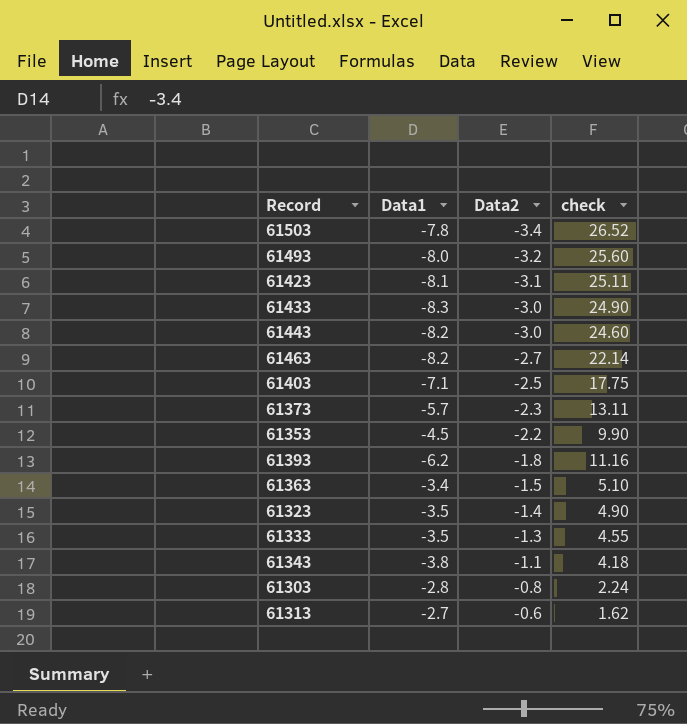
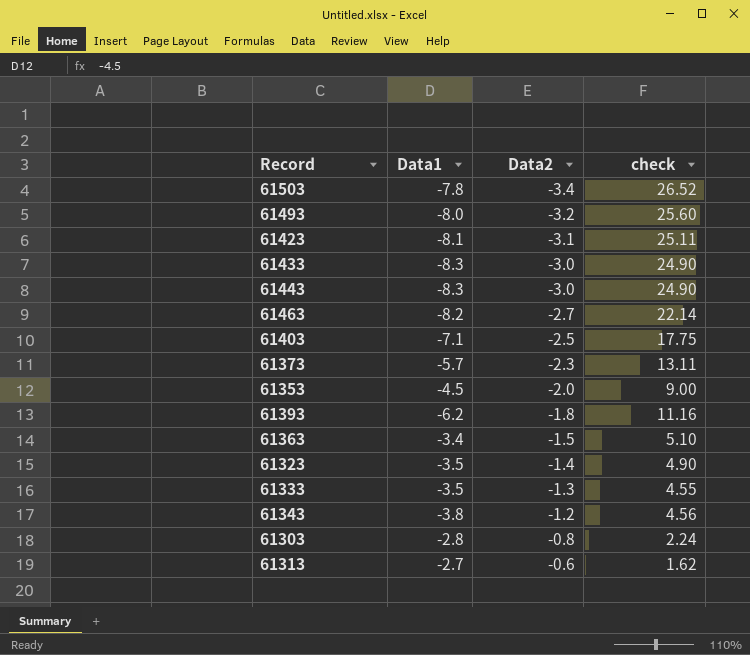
61443 | Data1: -8.2 -> -8.3
61443 | check: 24.60 -> 24.90
61353 | Data2: -2.2 -> -2.0
61353 | check: 9.90 -> 9.00
61343 | Data2: -1.1 -> -1.2
61343 | check: 4.18 -> 4.56

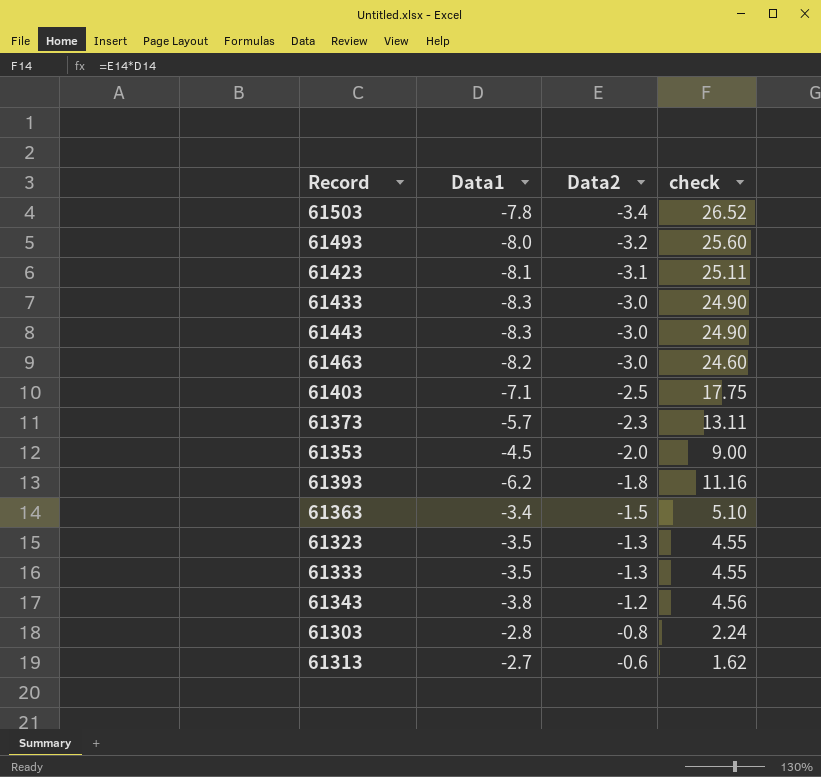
61463 | Data2: -2.7 -> -3.0
61463 | check: 22.14 -> 24.60
61323 | Data2: -1.4 -> -1.3
61323 | check: 4.90 -> 4.55

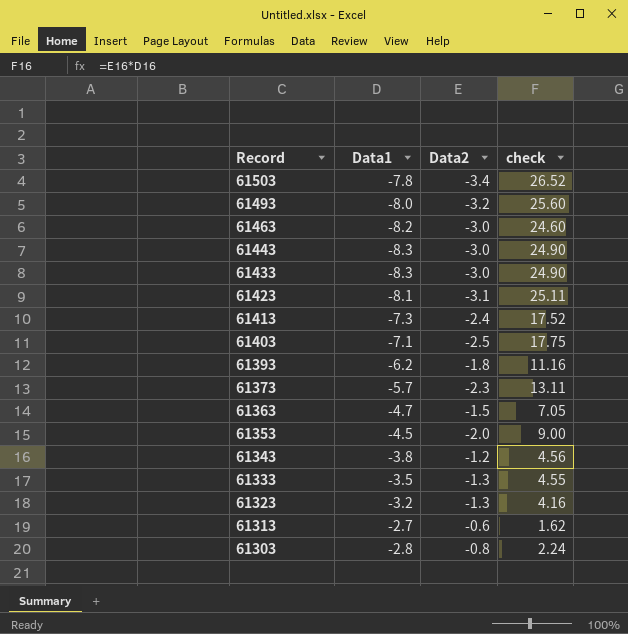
row order: Data2 ascending -> Record descending
row 61413: none -> -7.3 | -2.4 | 17.52
61363 | Data1: -3.4 -> -4.7
61363 | check: 5.10 -> 7.05
61323 | Data1: -3.5 -> -3.2
61323 | check: 4.55 -> 4.16

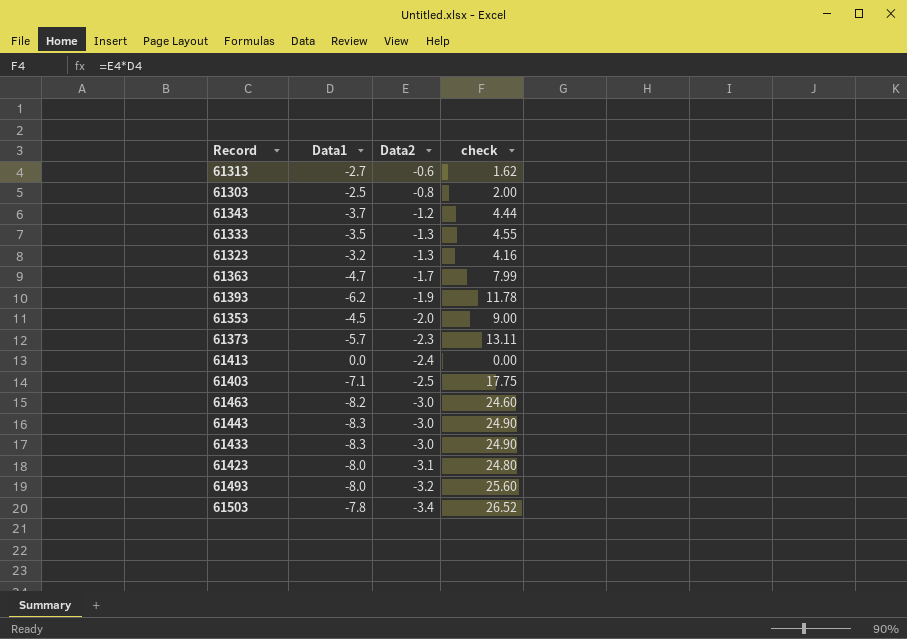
row order: Record descending -> Data2 descending
61303 | Data1: -2.8 -> -2.5
61303 | check: 2.24 -> 2.00
61343 | Data1: -3.8 -> -3.7
61343 | check: 4.56 -> 4.44
61363 | Data2: -1.5 -> -1.7
61363 | check: 7.05 -> 7.99
61393 | Data2: -1.8 -> -1.9
61393 | check: 11.16 -> 11.78
61413 | Data1: -7.3 -> 0.0
61413 | check: 17.52 -> 0.00
61423 | Data1: -8.1 -> -8.0
61423 | check: 25.11 -> 24.80

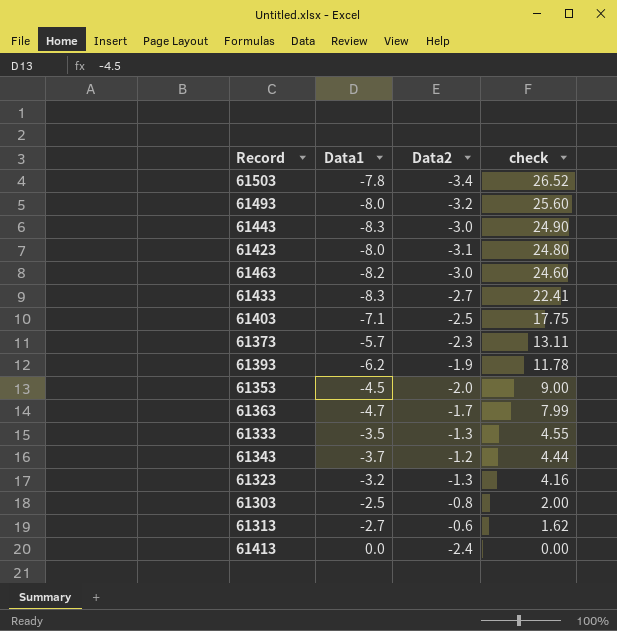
row order: Data2 descending -> check descending
61433 | Data2: -3.0 -> -2.7
61433 | check: 24.90 -> 22.41

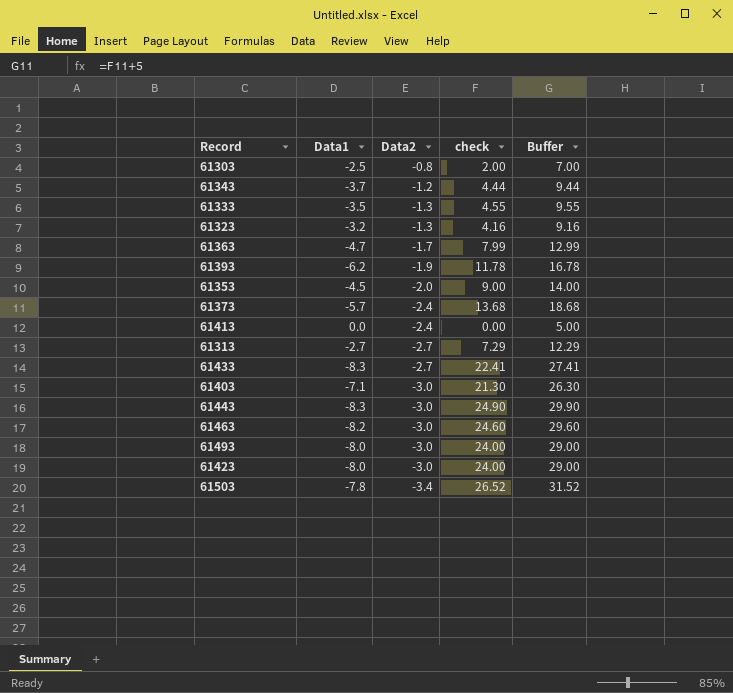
row order: check descending -> Data2 descending
column Buffer | formula: none -> [check] + 5
61373 | Data2: -2.3 -> -2.4
61373 | check: 13.11 -> 13.68
61313 | Data2: -0.6 -> -2.7
61313 | check: 1.62 -> 7.29
61403 | Data2: -2.5 -> -3.0
61403 | check: 17.75 -> 21.30
61493 | Data2: -3.2 -> -3.0
61493 | check: 25.60 -> 24.00
61423 | Data2: -3.1 -> -3.0
61423 | check: 24.80 -> 24.00

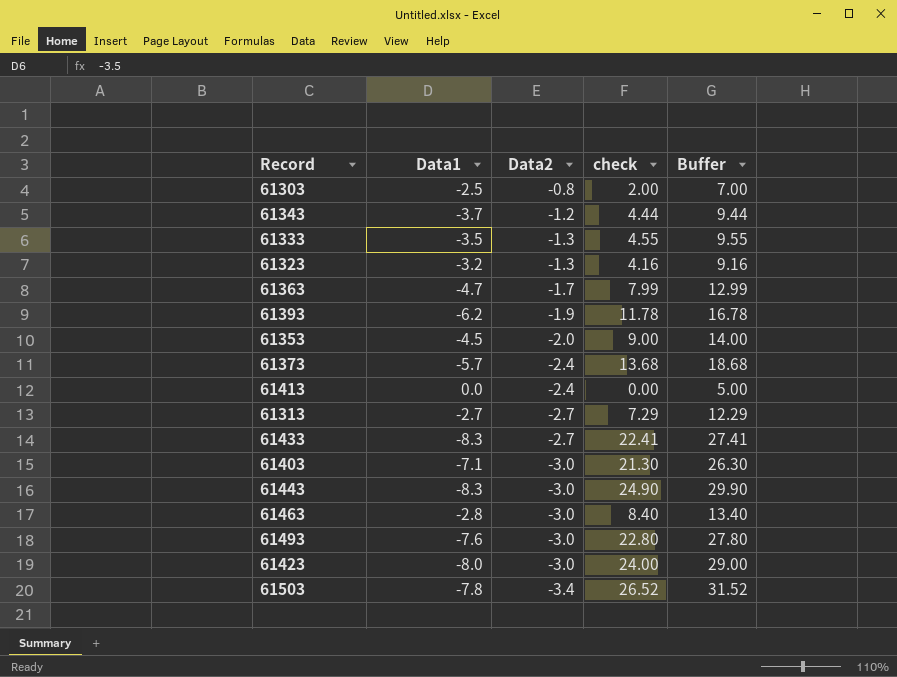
61463 | Data1: -8.2 -> -2.8
61463 | check: 24.60 -> 8.40
61463 | Buffer: 29.60 -> 13.40
61493 | Data1: -8.0 -> -7.6
61493 | check: 24.00 -> 22.80
61493 | Buffer: 29.00 -> 27.80

